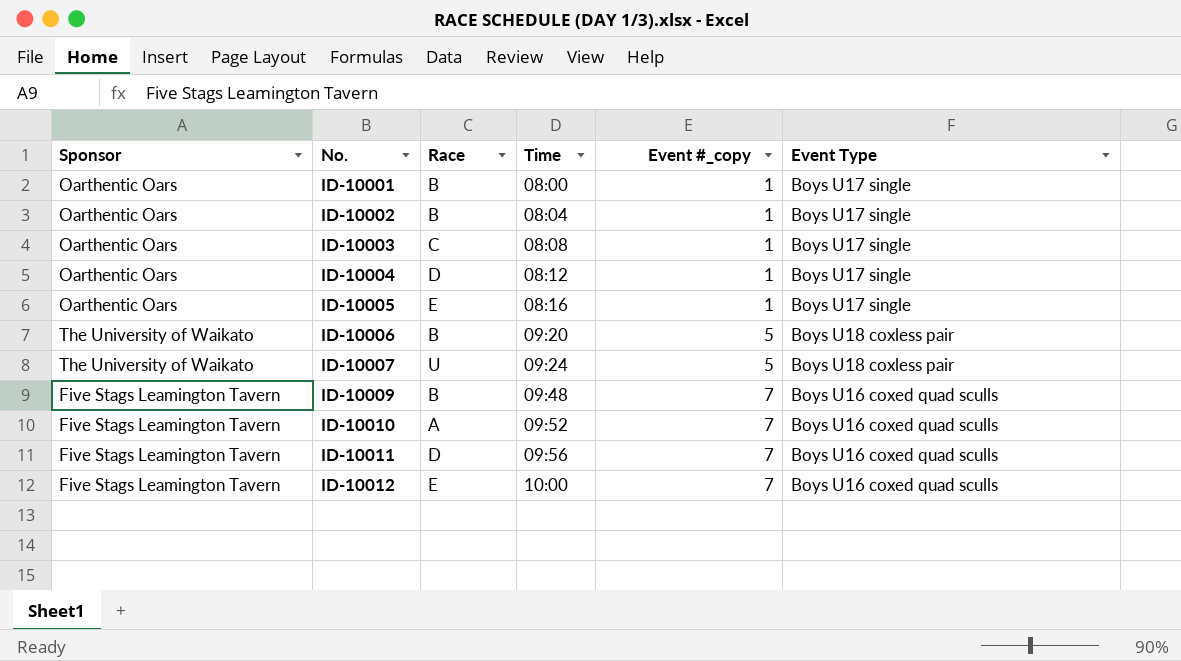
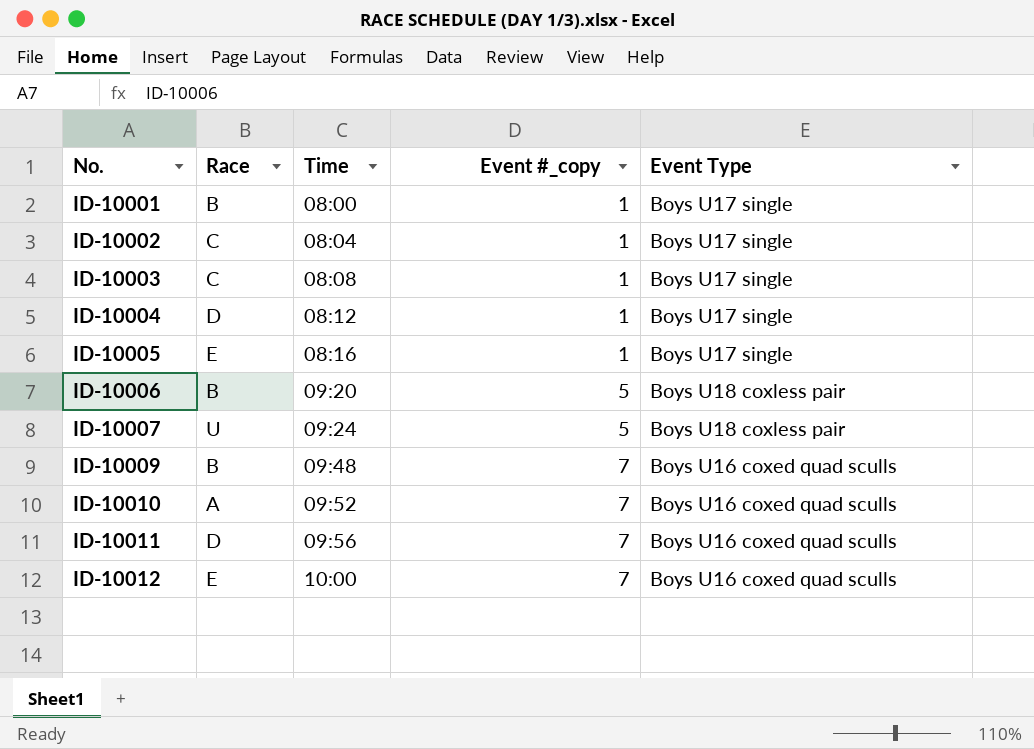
column Sponsor | position: 1 -> none
ID-10002 | Race: B -> C

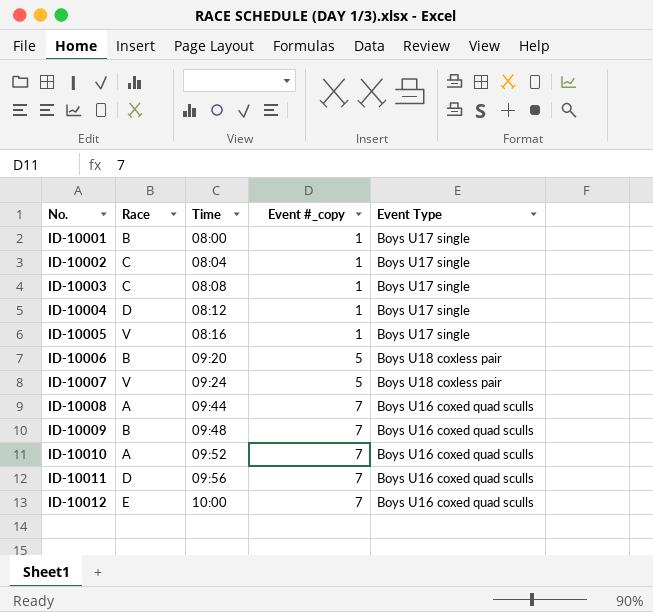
ID-10005 | Race: E -> V
ID-10007 | Race: U -> V
row ID-10008: none -> A | 09:44 | 7 | Boys U16 coxed quad sculls

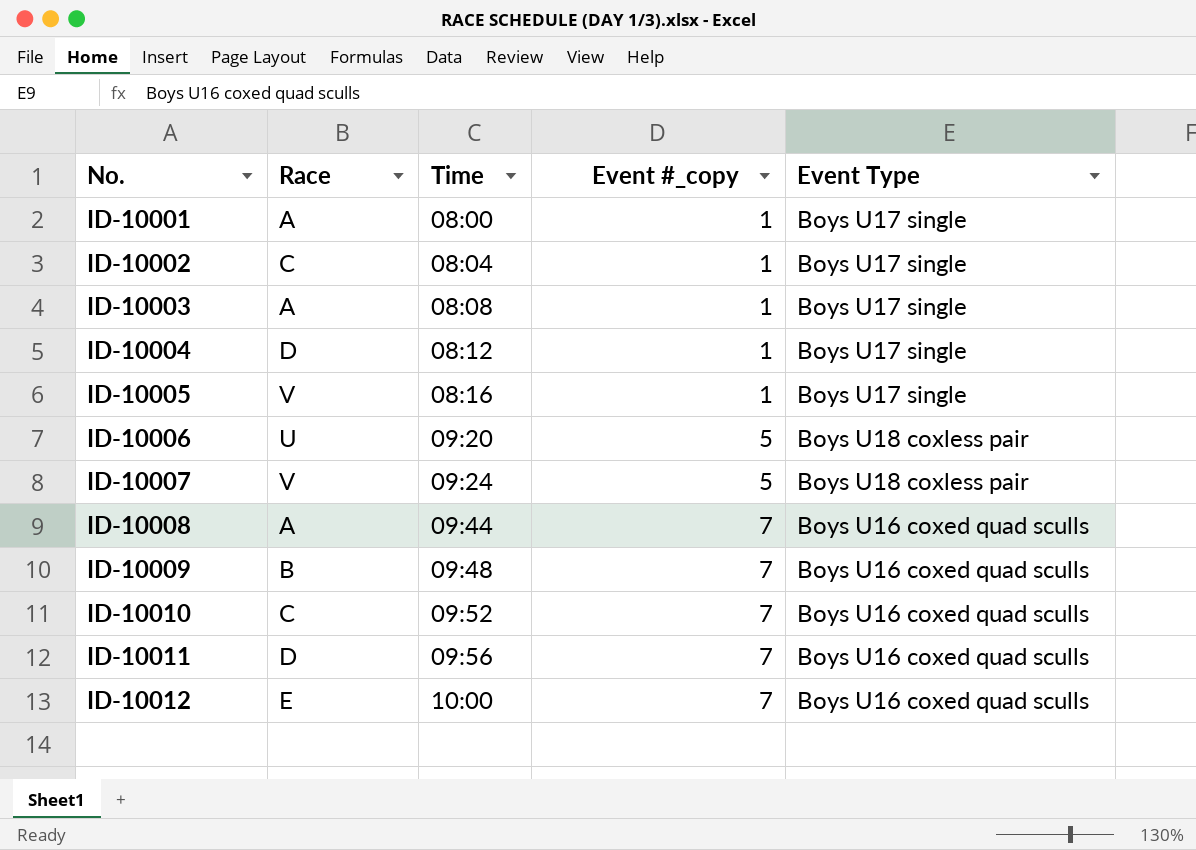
ID-10001 | Race: B -> A
ID-10003 | Race: C -> A
ID-10006 | Race: B -> U
ID-10010 | Race: A -> C

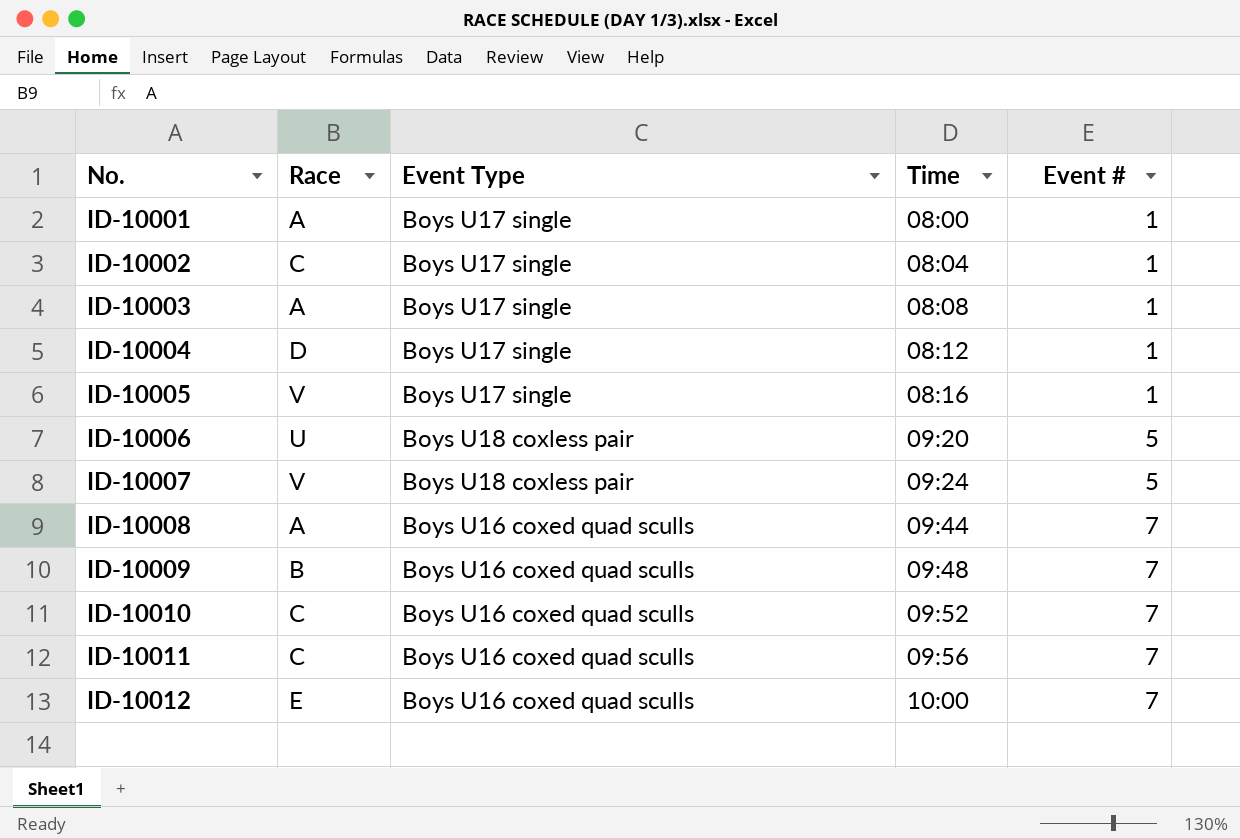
column Event Type | position: 5 -> 3
column name: Event #_copy -> Event #
ID-10011 | Race: D -> C

